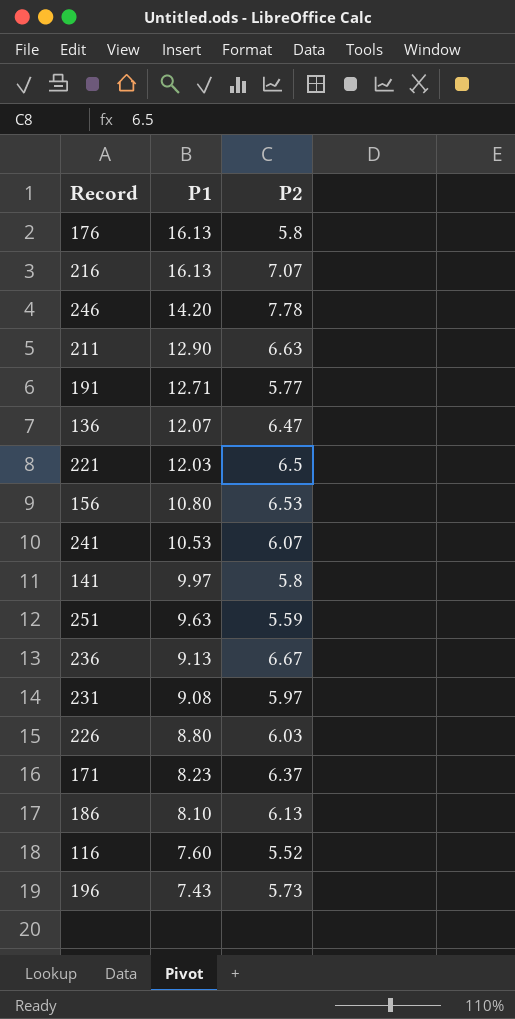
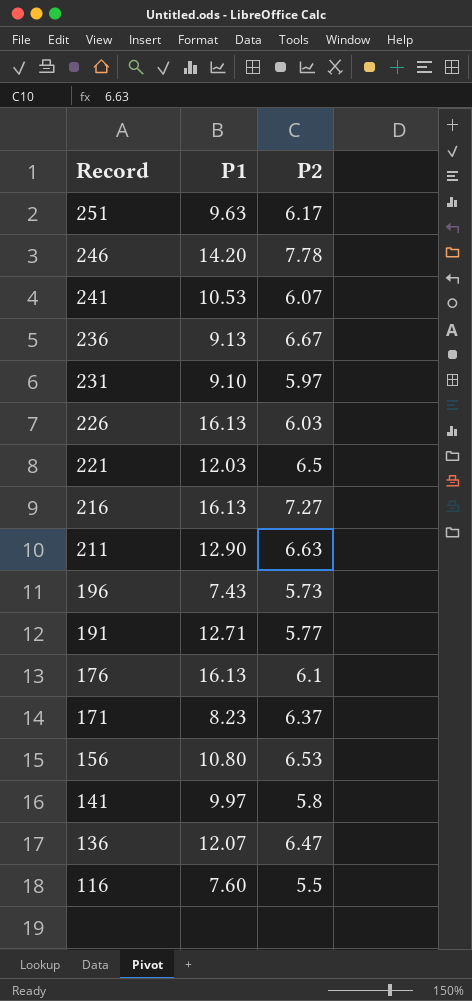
row order: P1 descending -> Record descending
row 186: 8.10 | 6.13 -> none
251 | P2: 5.59 -> 6.17
231 | P1: 9.08 -> 9.10
226 | P1: 8.80 -> 16.13
216 | P2: 7.07 -> 7.27
176 | P2: 5.8 -> 6.1
116 | P2: 5.52 -> 5.5

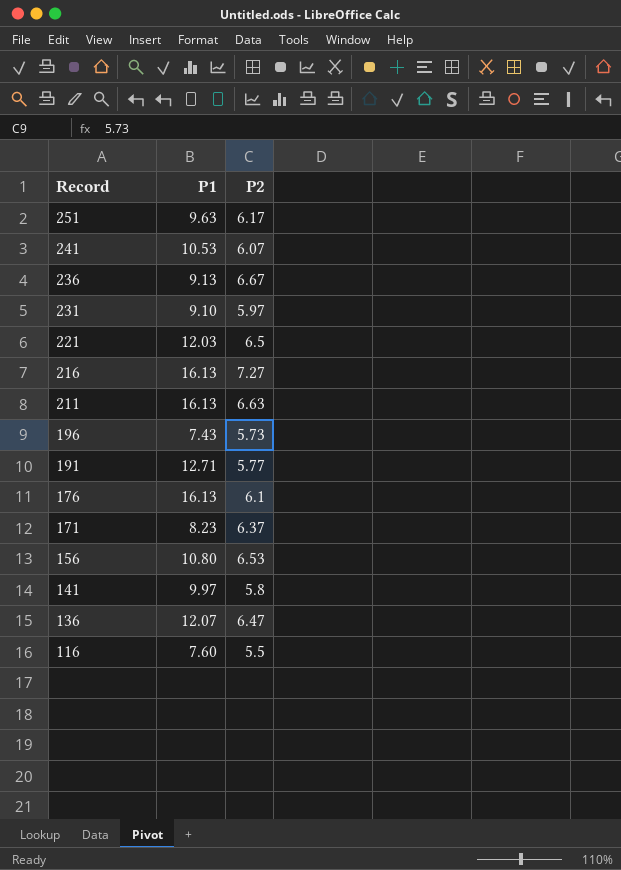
row 246: 14.20 | 7.78 -> none
row 226: 16.13 | 6.03 -> none
211 | P1: 12.90 -> 16.13

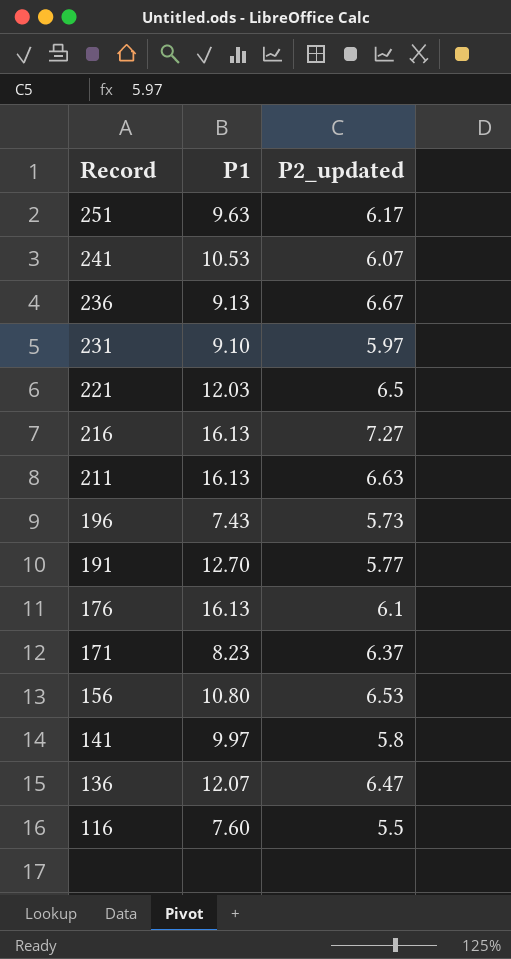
column name: P2 -> P2_updated
191 | P1: 12.71 -> 12.70

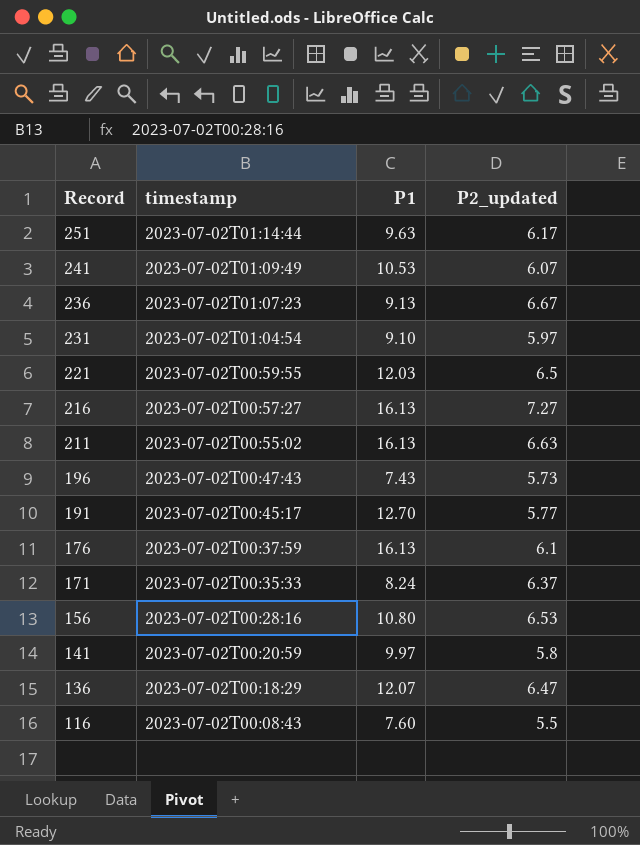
column timestamp | position: none -> 2
171 | P1: 8.23 -> 8.24

